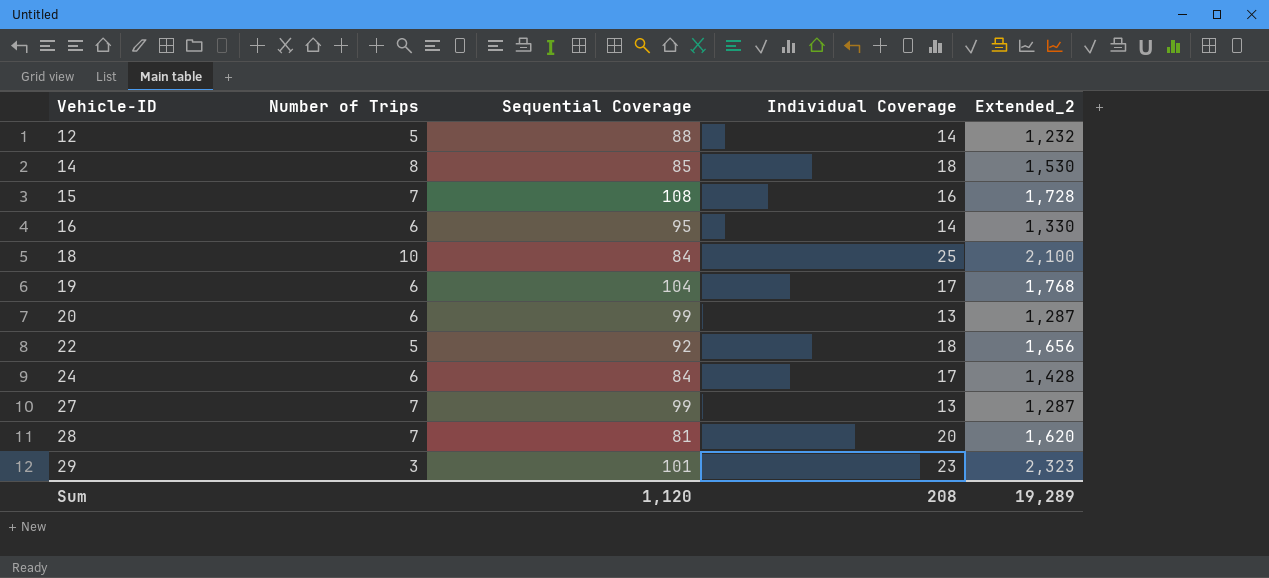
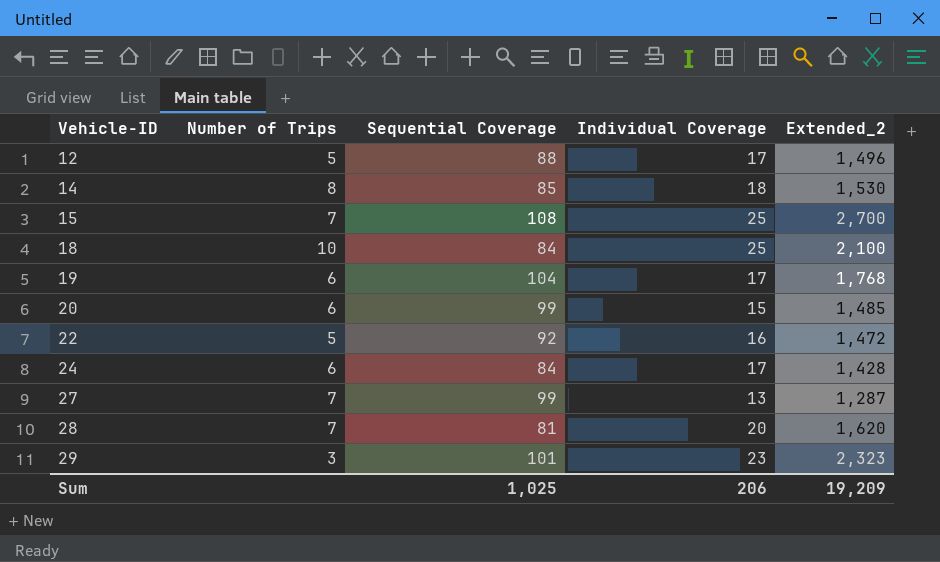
row 16: 6 | 95 | 14 | 1,330 -> none
12 | Individual Coverage: 14 -> 17
12 | Extended_2: 1,232 -> 1,496
15 | Individual Coverage: 16 -> 25
15 | Extended_2: 1,728 -> 2,700
20 | Individual Coverage: 13 -> 15
20 | Extended_2: 1,287 -> 1,485
22 | Individual Coverage: 18 -> 16
22 | Extended_2: 1,656 -> 1,472
Sum | Sequential Coverage: 1,120 -> 1,025
Sum | Individual Coverage: 208 -> 206
Sum | Extended_2: 19,289 -> 19,209

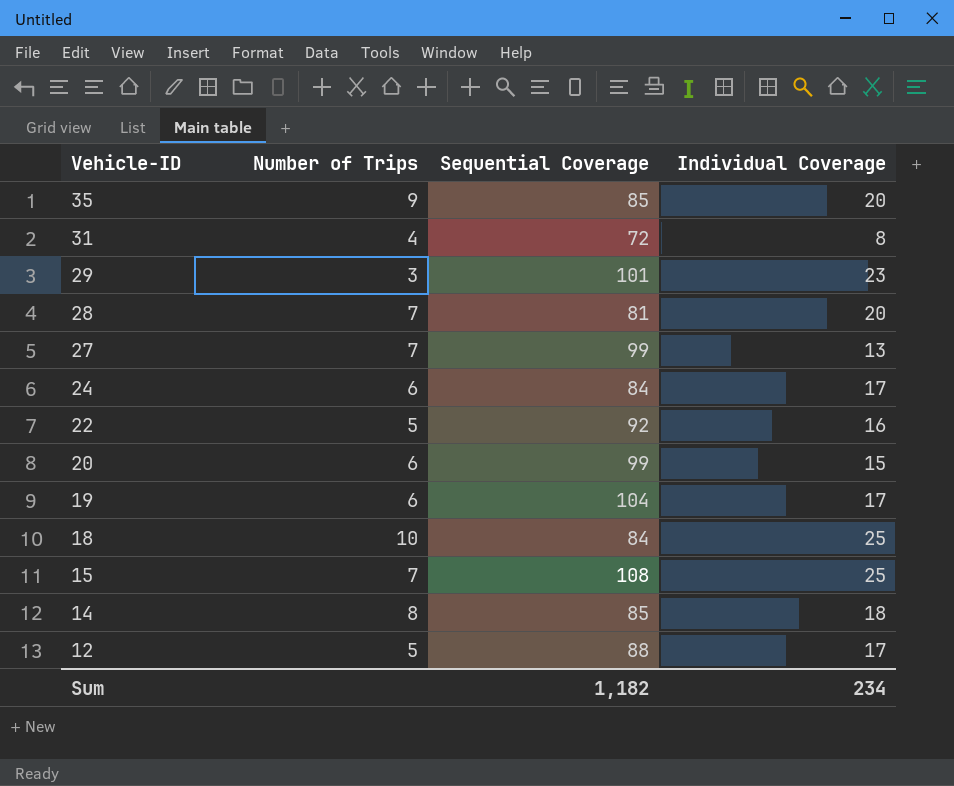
row order: Vehicle-ID ascending -> Vehicle-ID descending
column Extended_2 | formula: [Sequential Coverage] * [Individual Coverage] -> none
row 35: none -> 9 | 85 | 20
row 31: none -> 4 | 72 | 8
Sum | Sequential Coverage: 1,025 -> 1,182
Sum | Individual Coverage: 206 -> 234

